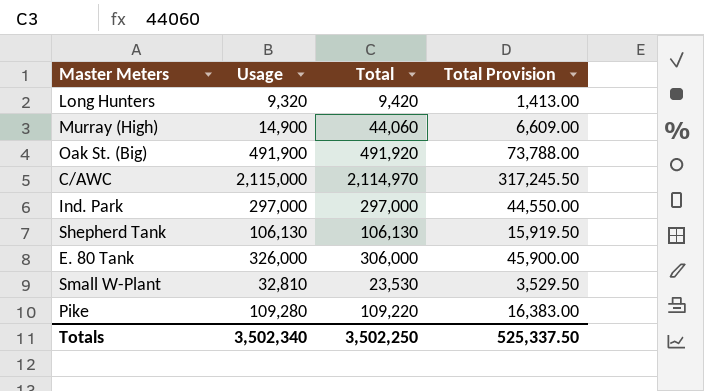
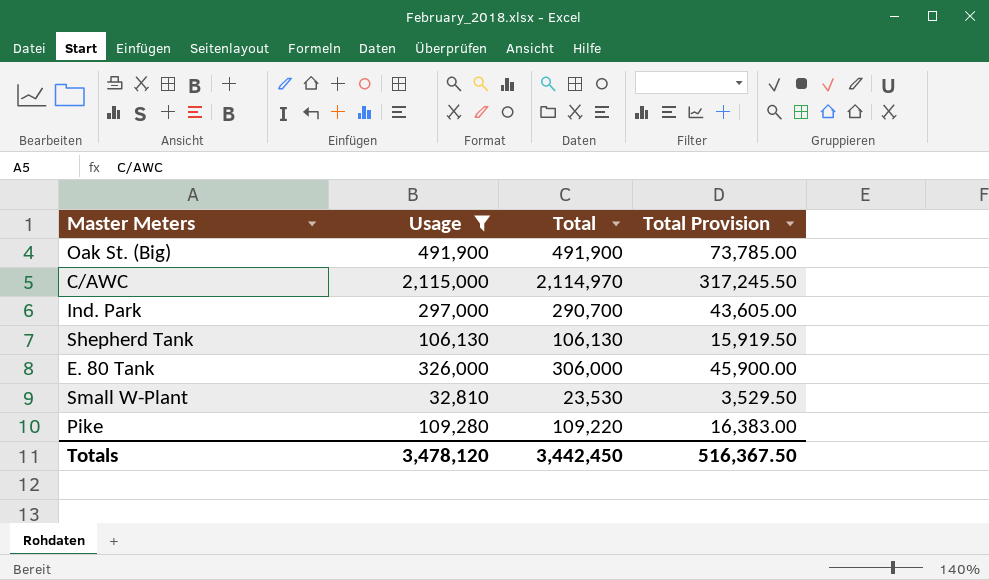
filter: none -> Usage >= 32,810
Oak St. (Big) | Total: 491,920 -> 491,900
Oak St. (Big) | Total Provision: 73,788.00 -> 73,785.00
Ind. Park | Total: 297,000 -> 290,700
Ind. Park | Total Provision: 44,550.00 -> 43,605.00
Totals | Usage: 3,502,340 -> 3,478,120
Totals | Total: 3,502,250 -> 3,442,450
Totals | Total Provision: 525,337.50 -> 516,367.50

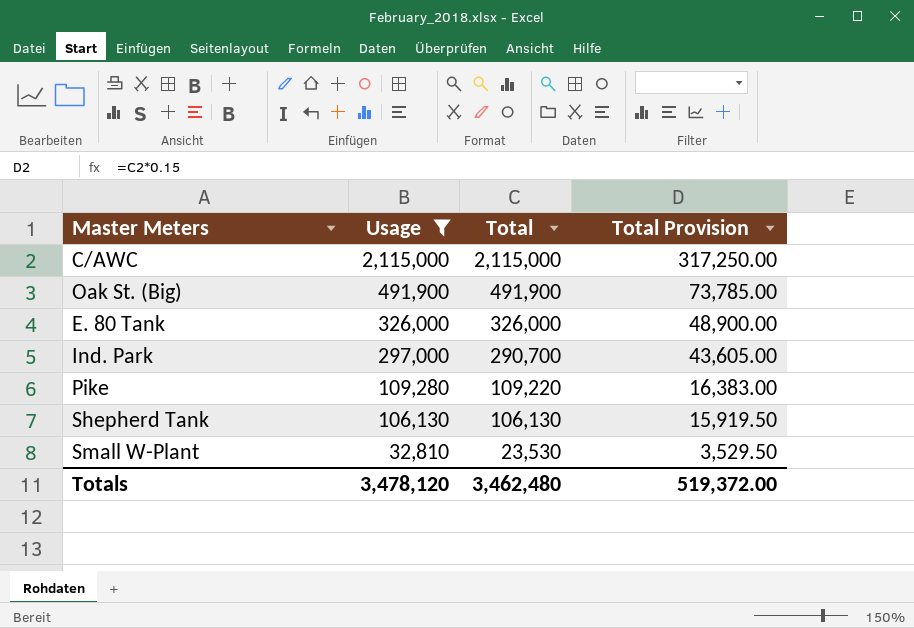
row order: none -> Usage descending
C/AWC | Total: 2,114,970 -> 2,115,000
C/AWC | Total Provision: 317,245.50 -> 317,250.00
E. 80 Tank | Total: 306,000 -> 326,000
E. 80 Tank | Total Provision: 45,900.00 -> 48,900.00
Totals | Total: 3,442,450 -> 3,462,480
Totals | Total Provision: 516,367.50 -> 519,372.00

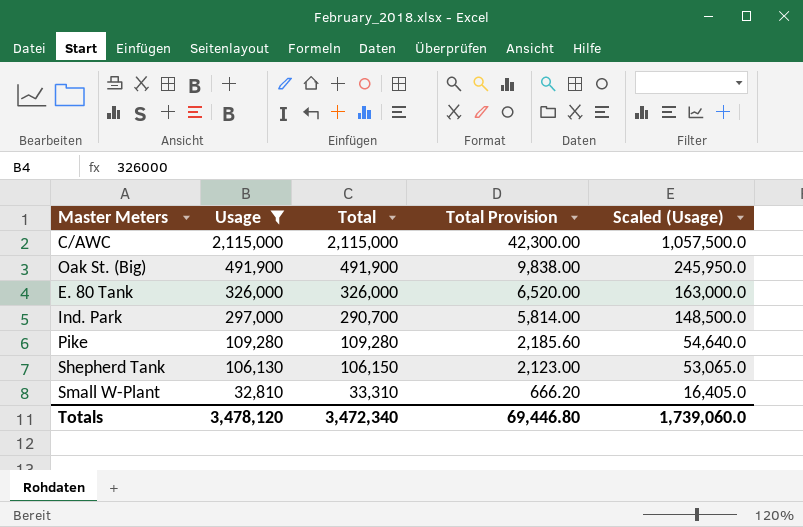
column Total Provision | formula: [Total] * 0.15 -> [Total] * 0.02
column Scaled (Usage) | formula: none -> [Usage] * 0.5
Pike | Total: 109,220 -> 109,280
Shepherd Tank | Total: 106,130 -> 106,150
Small W-Plant | Total: 23,530 -> 33,310
Totals | Total: 3,462,480 -> 3,472,340
Totals | Total Provision: 519,372.00 -> 69,446.80

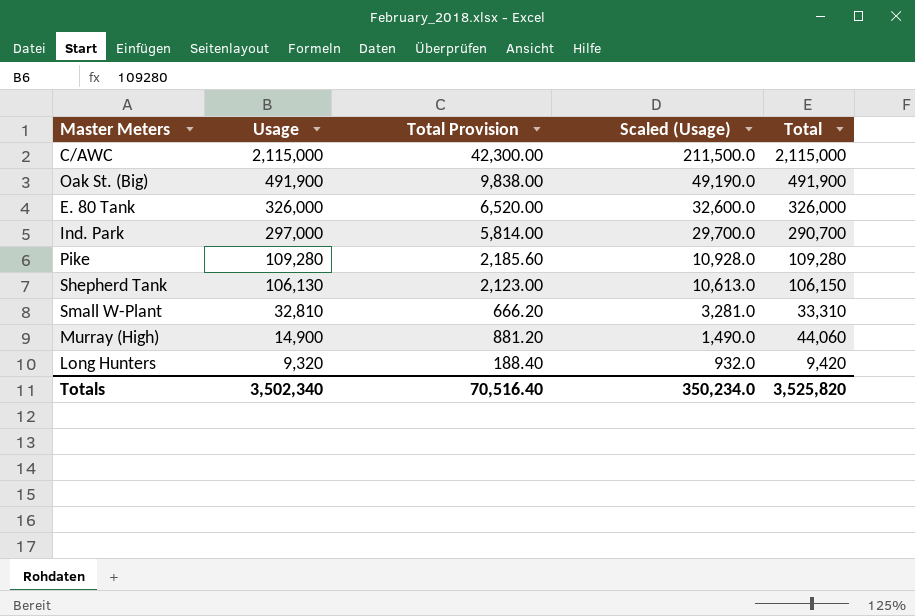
filter: Usage >= 32,810 -> none
column Scaled (Usage) | formula: [Usage] * 0.5 -> [Usage] * 0.1
column Total | position: 3 -> 5
Totals | Usage: 3,478,120 -> 3,502,340
Totals | Total Provision: 69,446.80 -> 70,516.40
Totals | Scaled (Usage): 1,739,060.0 -> 350,234.0
Totals | Total: 3,472,340 -> 3,525,820

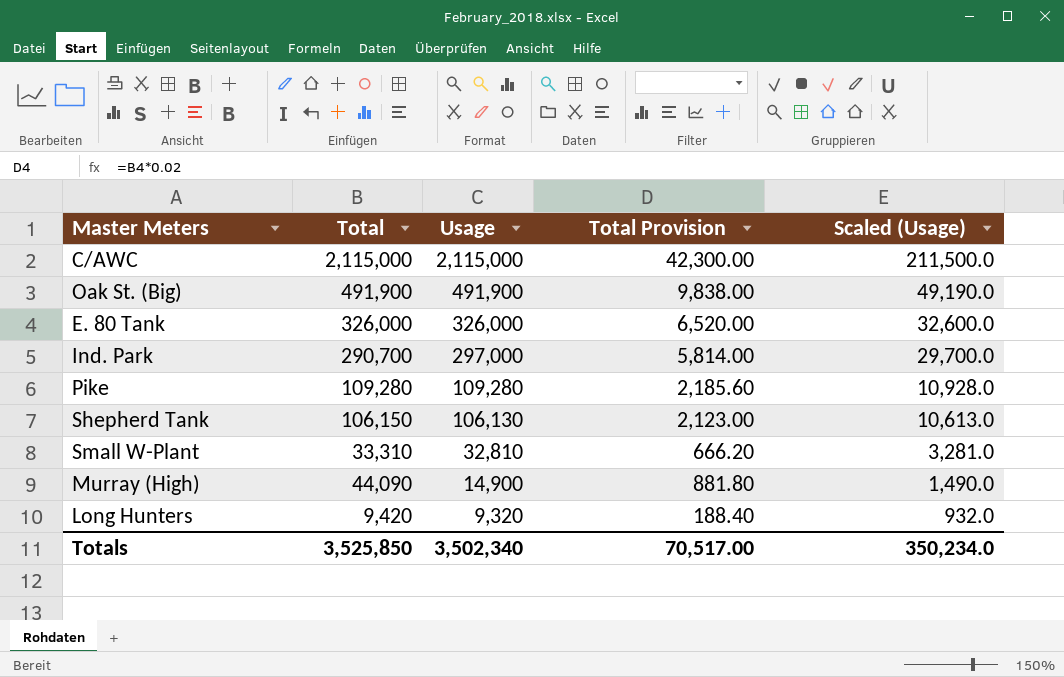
column Total | position: 5 -> 2
Murray (High) | Total: 44,060 -> 44,090
Murray (High) | Total Provision: 881.20 -> 881.80
Totals | Total: 3,525,820 -> 3,525,850
Totals | Total Provision: 70,516.40 -> 70,517.00

